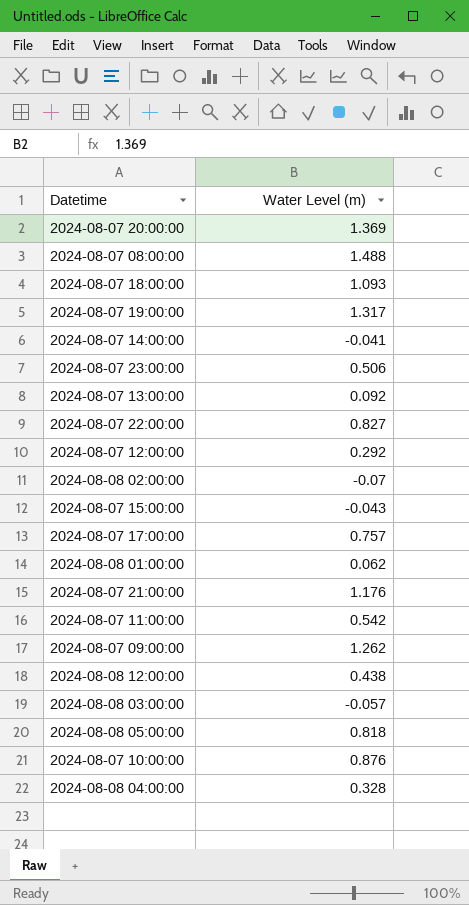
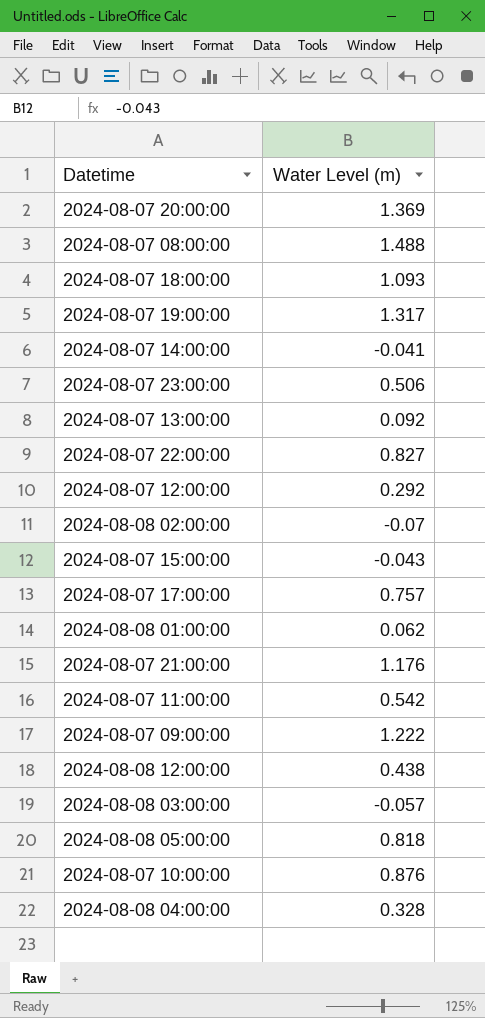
2024-08-07 09:00:00 | Water Level (m): 1.262 -> 1.222

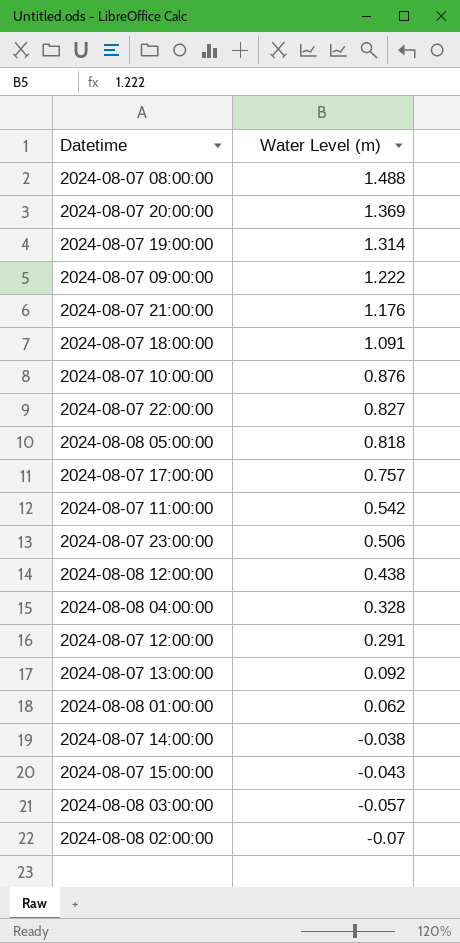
row order: none -> Water Level (m) descending
2024-08-07 19:00:00 | Water Level (m): 1.317 -> 1.314
2024-08-07 18:00:00 | Water Level (m): 1.093 -> 1.091
2024-08-07 12:00:00 | Water Level (m): 0.292 -> 0.291
2024-08-07 14:00:00 | Water Level (m): -0.041 -> -0.038

